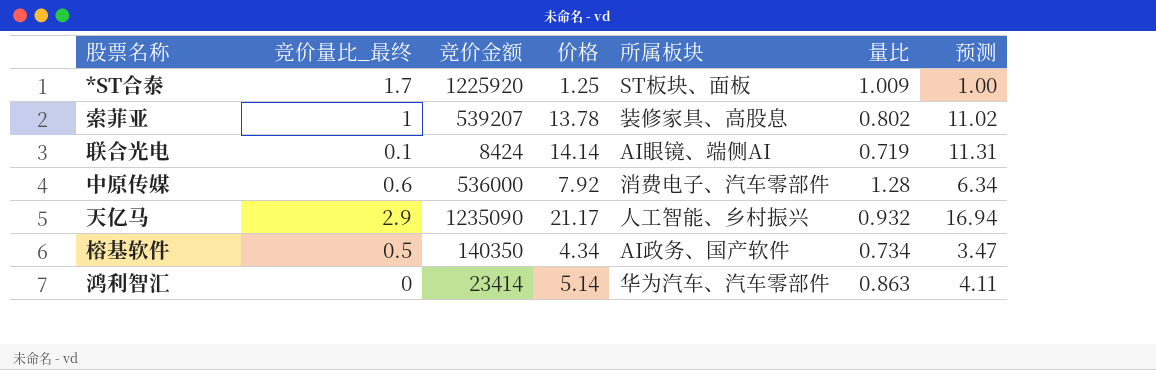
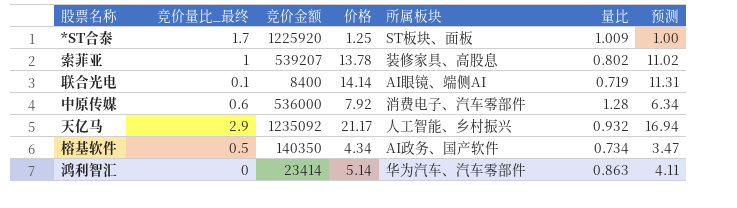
联合光电 | 竞价金额: 8424 -> 8400
天亿马 | 竞价金额: 1235090 -> 1235092

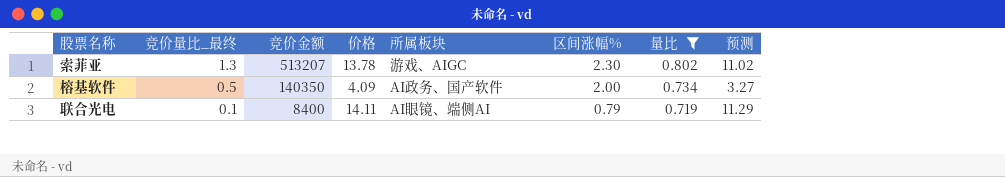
filter: none -> 量比 <= 0.802
row order: none -> 竞价量比_最终 descending
column 区间涨幅% | position: none -> 6
索菲亚 | 竞价量比_最终: 1 -> 1.3
索菲亚 | 竞价金额: 539207 -> 513207
索菲亚 | 所属板块: 装修家具、高股息 -> 游戏、AIGC
榕基软件 | 价格: 4.34 -> 4.09
榕基软件 | 预测: 3.47 -> 3.27
联合光电 | 价格: 14.14 -> 14.11
联合光电 | 预测: 11.31 -> 11.29

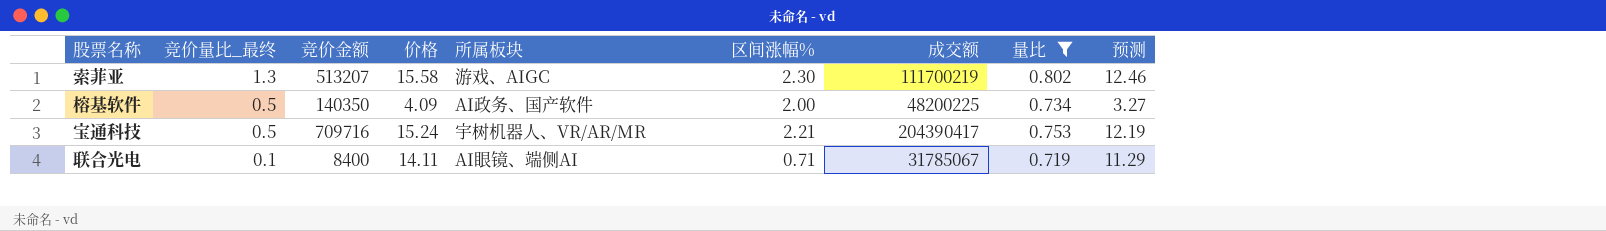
column 成交额 | position: none -> 7
索菲亚 | 价格: 13.78 -> 15.58
索菲亚 | 预测: 11.02 -> 12.46
row 宝通科技: none -> 0.5 | 709716 | 15.24 | 宇树机器人、VR/AR/MR | 2.21 | 204390417 | 0.753 | 12.19
联合光电 | 区间涨幅%: 0.79 -> 0.71

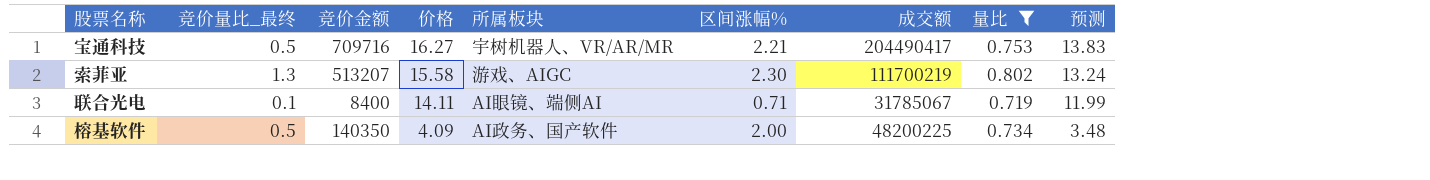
row order: 竞价量比_最终 descending -> 价格 descending
column 预测 | formula: [价格] * 0.8 -> [价格] * 0.85
宝通科技 | 价格: 15.24 -> 16.27
宝通科技 | 成交额: 204390417 -> 204490417

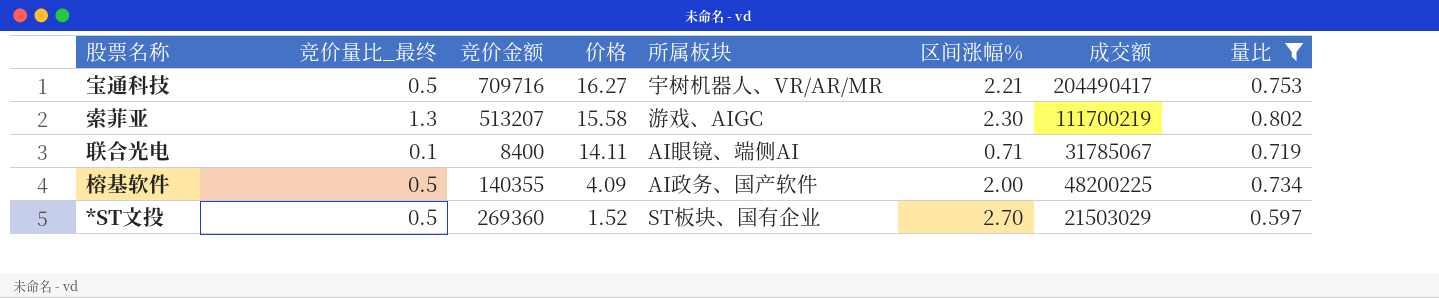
column 预测 | formula: [价格] * 0.85 -> none
榕基软件 | 竞价金额: 140350 -> 140355
row *ST文投: none -> 0.5 | 269360 | 1.52 | ST板块、国有企业 | 2.70 | 21503029 | 0.597

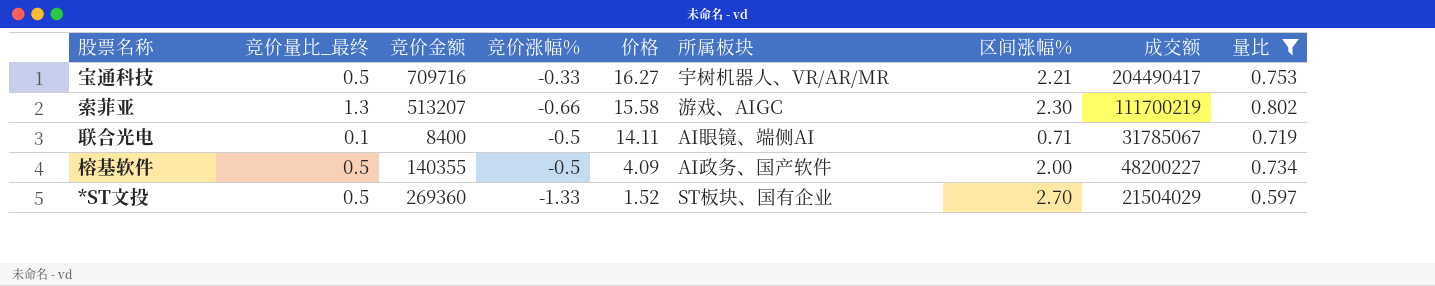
column 竞价涨幅% | position: none -> 4
榕基软件 | 成交额: 48200225 -> 48200227
*ST文投 | 成交额: 21503029 -> 21504029

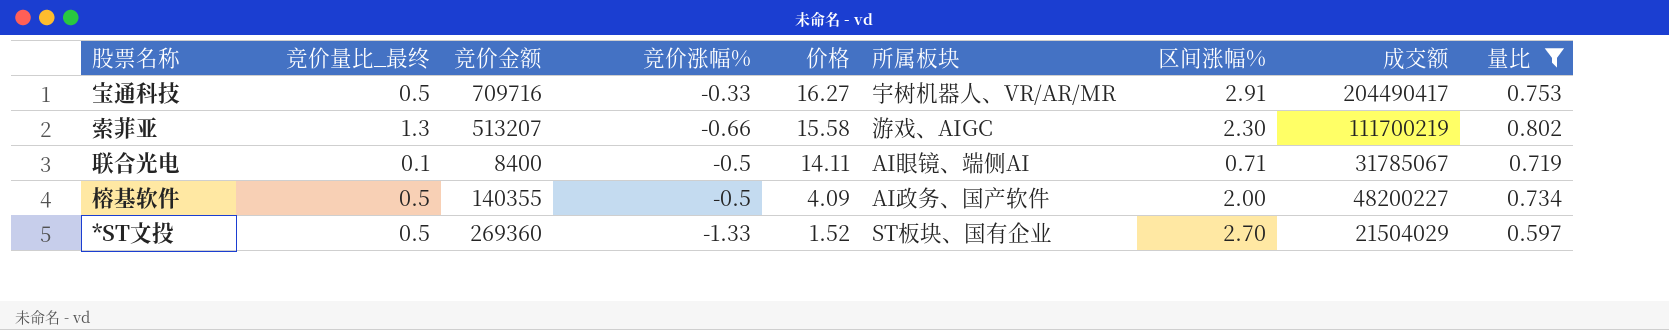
宝通科技 | 区间涨幅%: 2.21 -> 2.91

